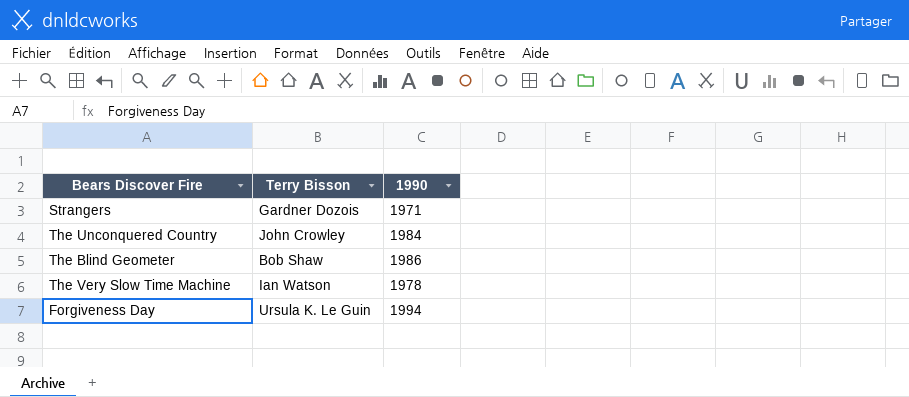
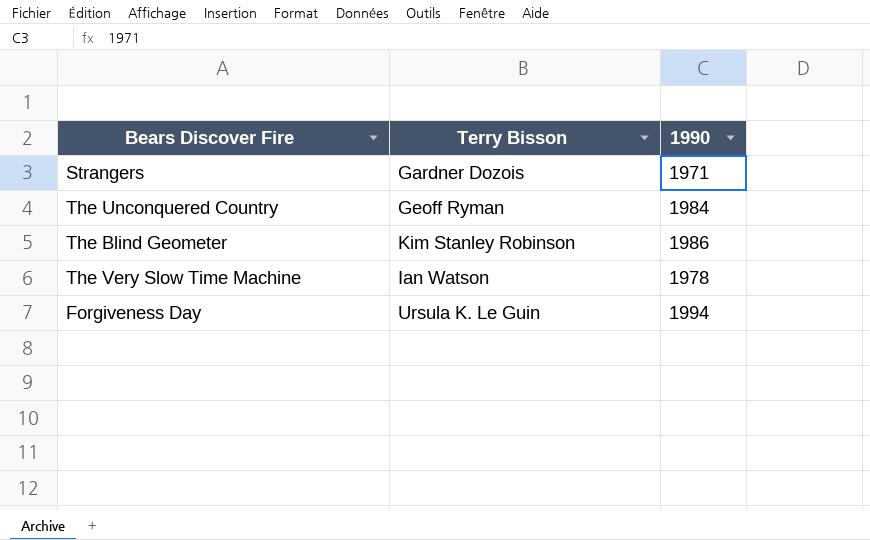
The Unconquered Country | Terry Bisson: John Crowley -> Geoff Ryman
The Blind Geometer | Terry Bisson: Bob Shaw -> Kim Stanley Robinson

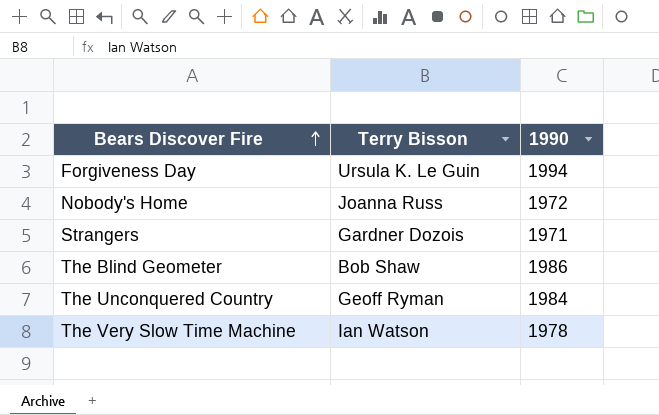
row order: none -> Bears Discover Fire ascending
row Nobody's Home: none -> Joanna Russ | 1972
The Blind Geometer | Terry Bisson: Kim Stanley Robinson -> Bob Shaw

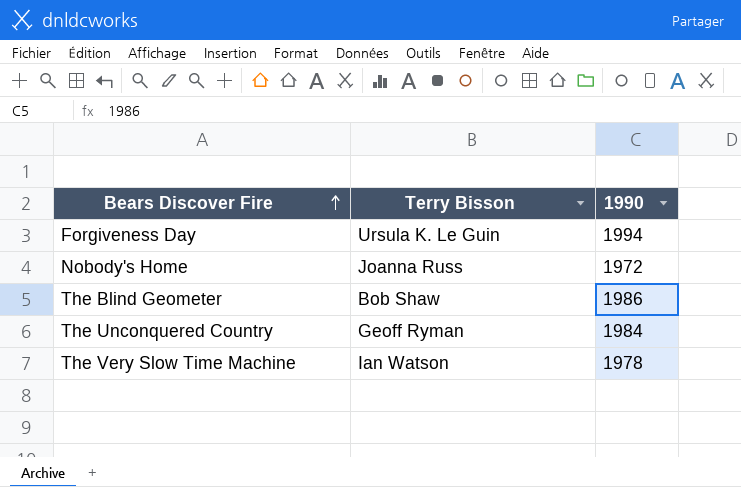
row Strangers: Gardner Dozois | 1971 -> none

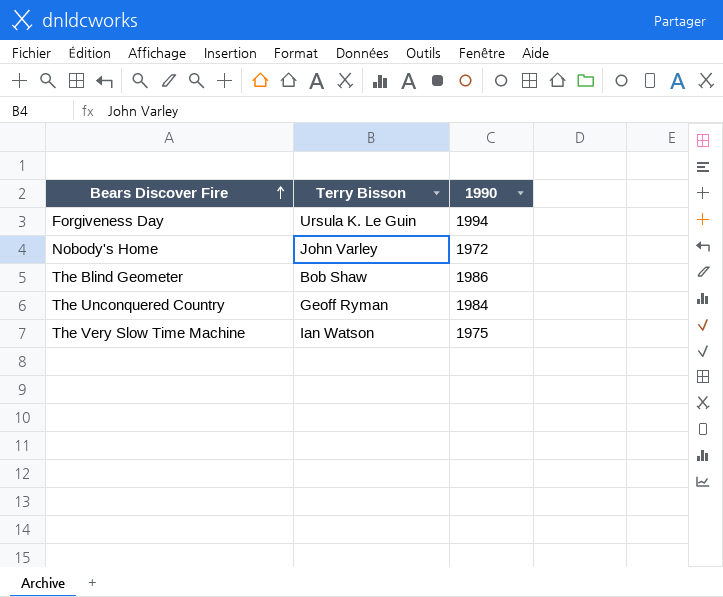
Nobody's Home | Terry Bisson: Joanna Russ -> John Varley
The Very Slow Time Machine | 1990: 1978 -> 1975

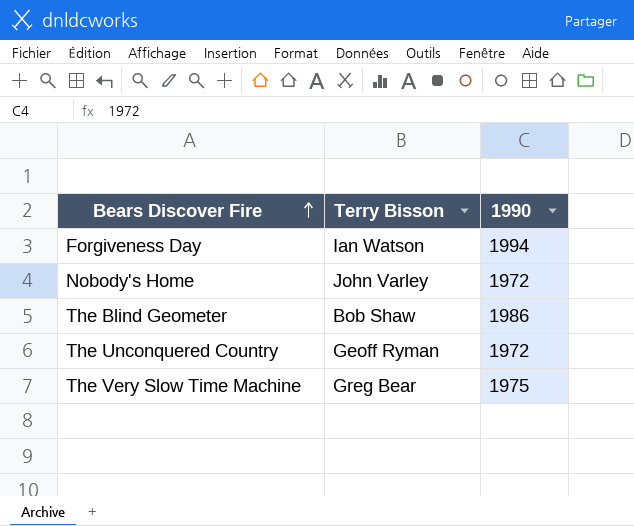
Forgiveness Day | Terry Bisson: Ursula K. Le Guin -> Ian Watson
The Unconquered Country | 1990: 1984 -> 1972
The Very Slow Time Machine | Terry Bisson: Ian Watson -> Greg Bear

